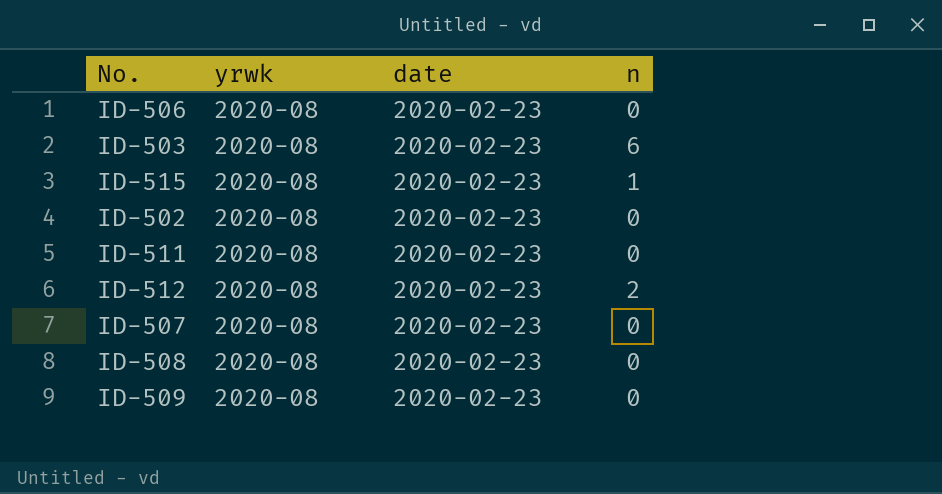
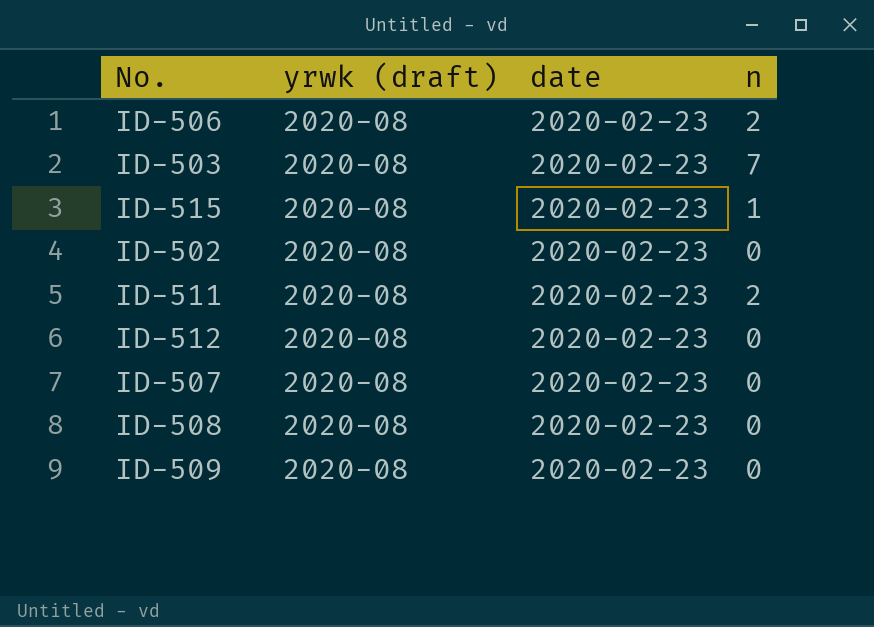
column name: yrwk -> yrwk (draft)
ID-506 | n: 0 -> 2
ID-503 | n: 6 -> 7
ID-511 | n: 0 -> 2
ID-512 | n: 2 -> 0

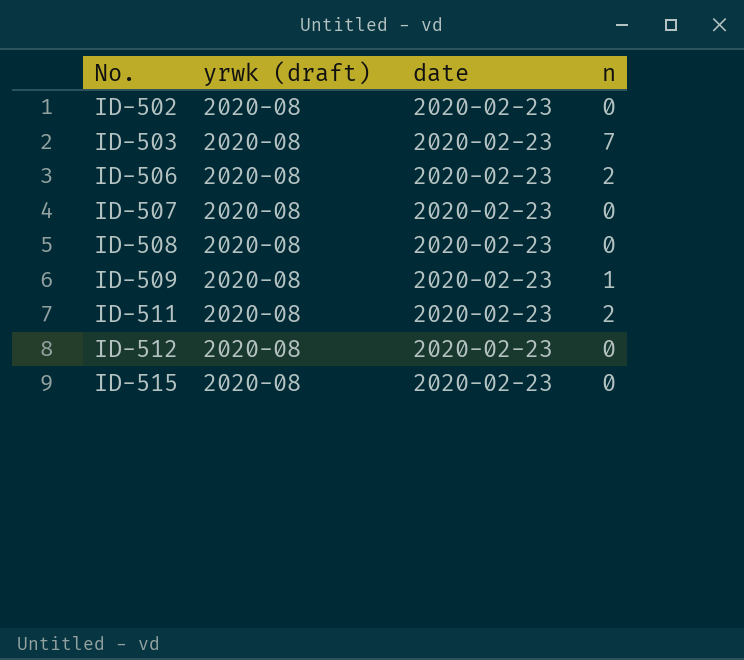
row order: none -> No. ascending
ID-509 | n: 0 -> 1
ID-515 | n: 1 -> 0

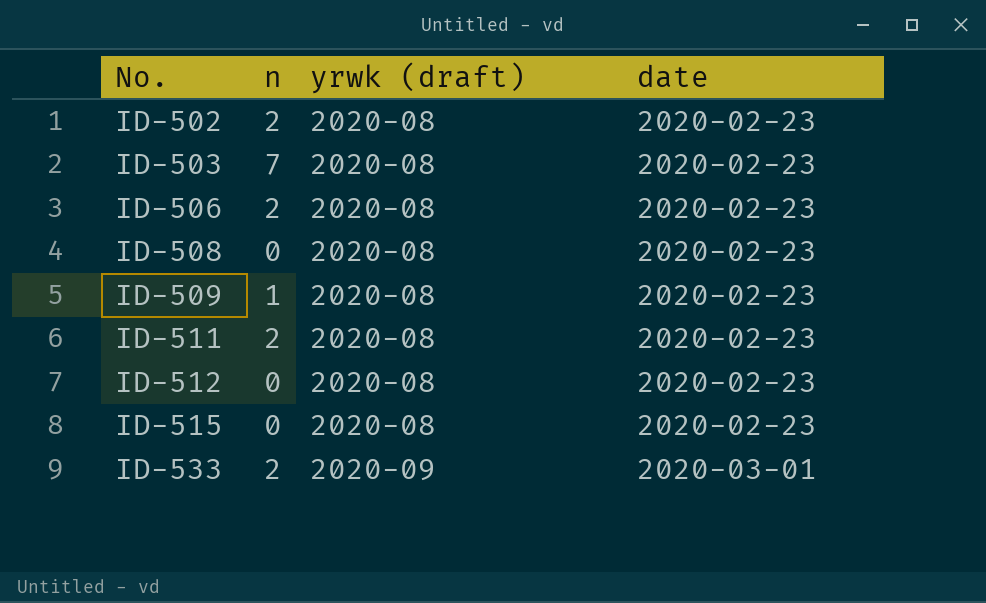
column n | position: 4 -> 2
row ID-507: 2020-08 | 2020-02-23 | 0 -> none
ID-502 | n: 0 -> 2
row ID-533: none -> 2 | 2020-09 | 2020-03-01

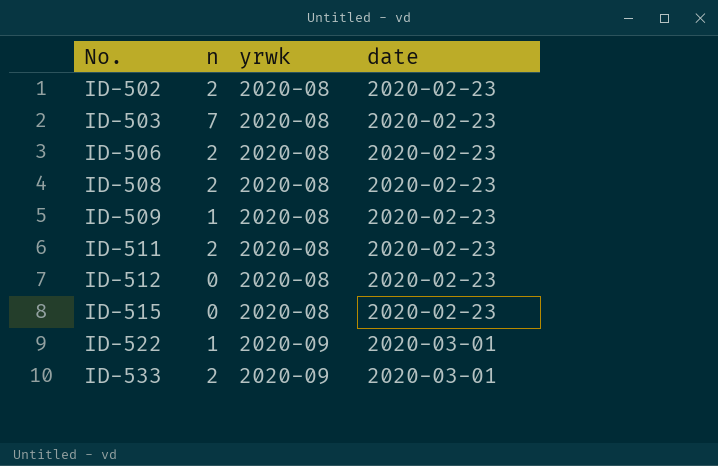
column name: yrwk (draft) -> yrwk
ID-508 | n: 0 -> 2
row ID-522: none -> 1 | 2020-09 | 2020-03-01

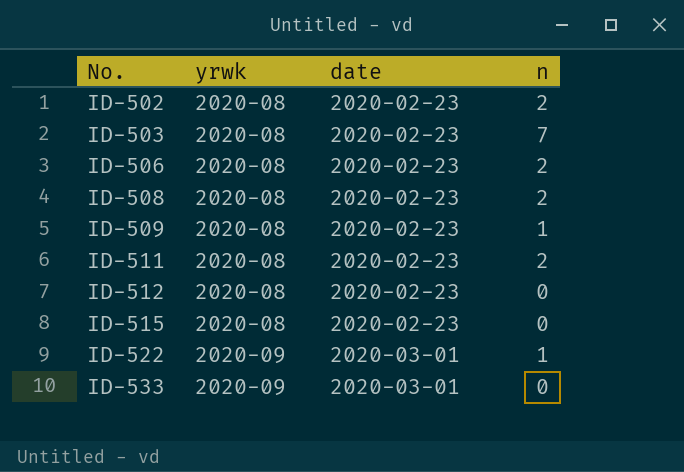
column n | position: 2 -> 4
ID-533 | n: 2 -> 0

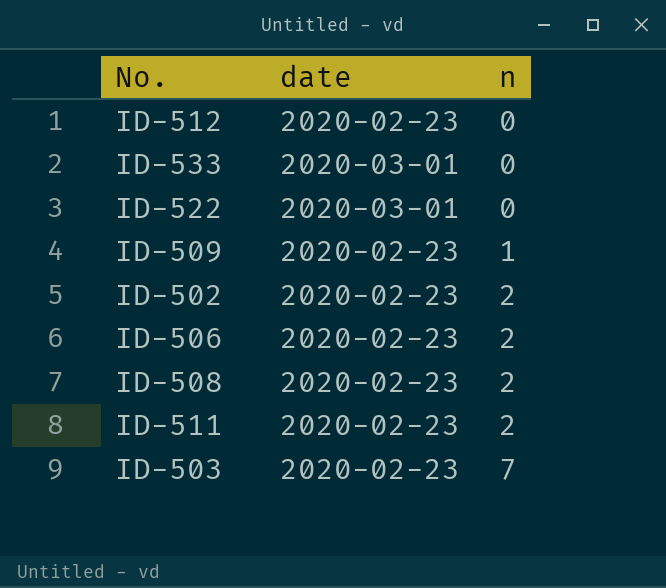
row order: No. ascending -> n ascending
column yrwk | position: 2 -> none
row ID-515: 2020-08 | 2020-02-23 | 0 -> none
ID-522 | n: 1 -> 0

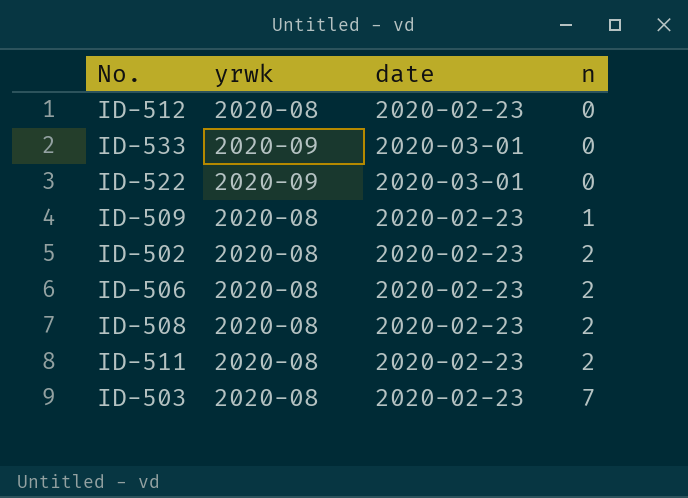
column yrwk | position: none -> 2

